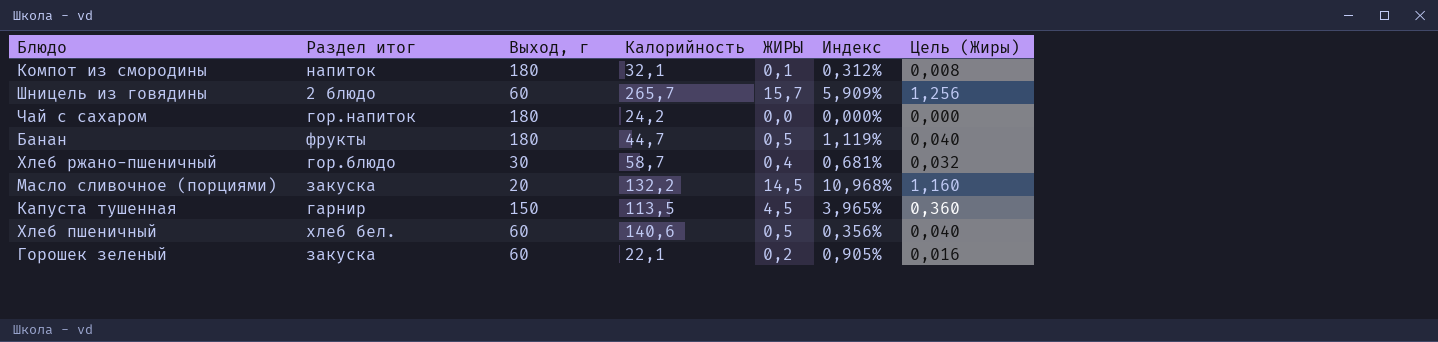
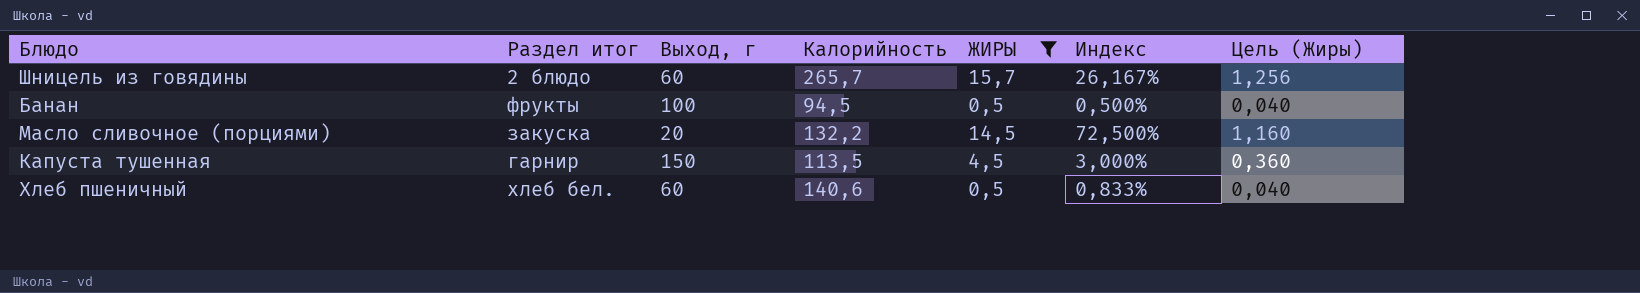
filter: none -> ЖИРЫ >= 0,5
column Индекс | formula: [ЖИРЫ] / [Калорийность] -> [ЖИРЫ] / [Выход, г]
Банан | Выход, г: 180 -> 100
Банан | Калорийность: 44,7 -> 94,5

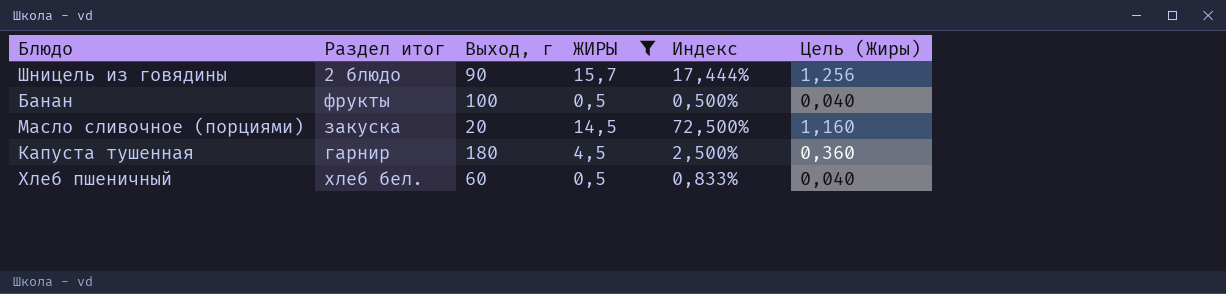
column Калорийность | position: 4 -> none
Шницель из говядины | Выход, г: 60 -> 90
Шницель из говядины | Индекс: 26,167% -> 17,444%
Капуста тушенная | Выход, г: 150 -> 180
Капуста тушенная | Индекс: 3,000% -> 2,500%

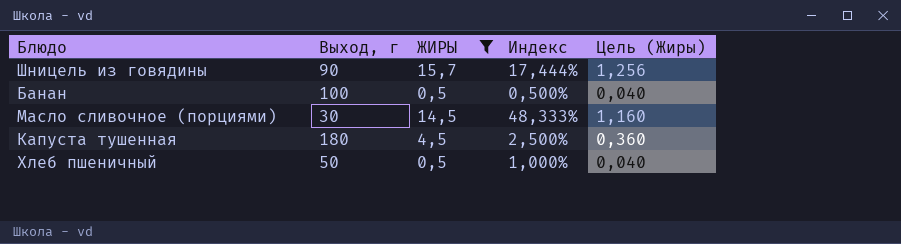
column Раздел итог | position: 2 -> none
Масло сливочное (порциями) | Выход, г: 20 -> 30
Масло сливочное (порциями) | Индекс: 72,500% -> 48,333%
Хлеб пшеничный | Выход, г: 60 -> 50
Хлеб пшеничный | Индекс: 0,833% -> 1,000%

